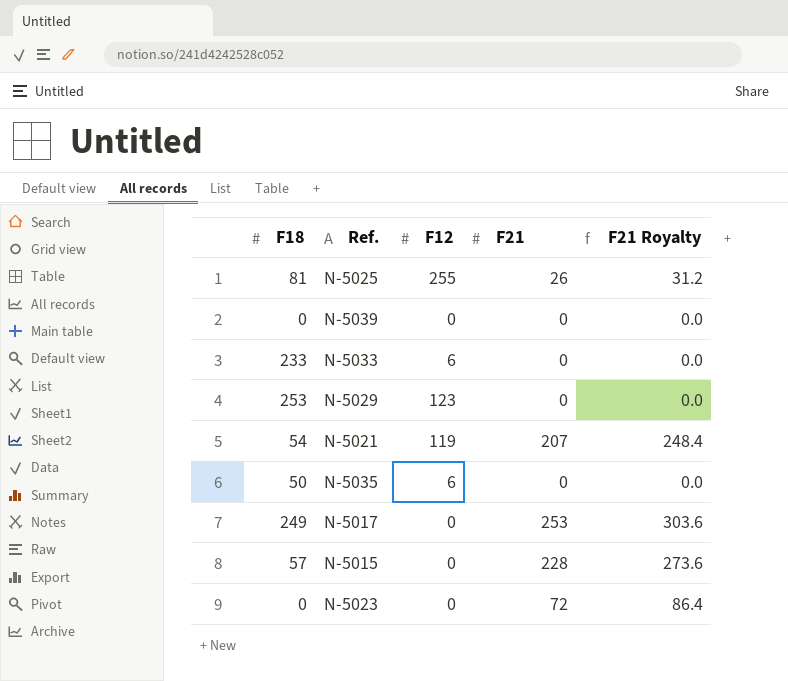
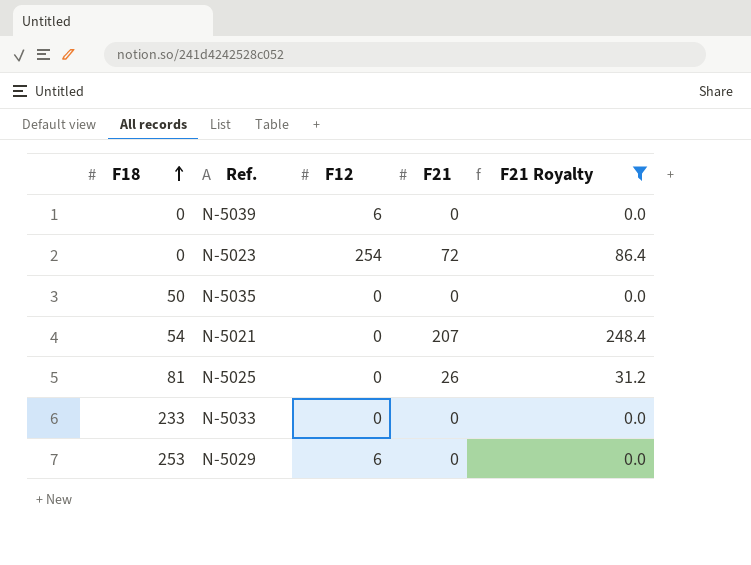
filter: none -> F21 Royalty <= 248.4
row order: none -> F18 ascending
N-5039 | F12: 0 -> 6
N-5023 | F12: 0 -> 254
N-5035 | F12: 6 -> 0
N-5021 | F12: 119 -> 0
N-5025 | F12: 255 -> 0
N-5033 | F12: 6 -> 0
N-5029 | F12: 123 -> 6

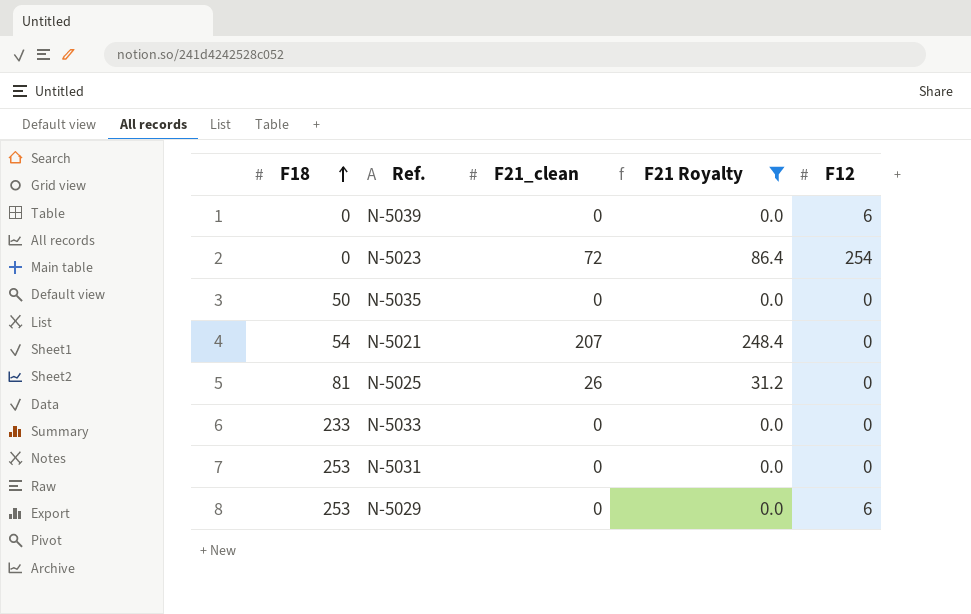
column name: F21 -> F21_clean
column F12 | position: 3 -> 5
row N-5031: none -> 253 | 0 | 0.0 | 0

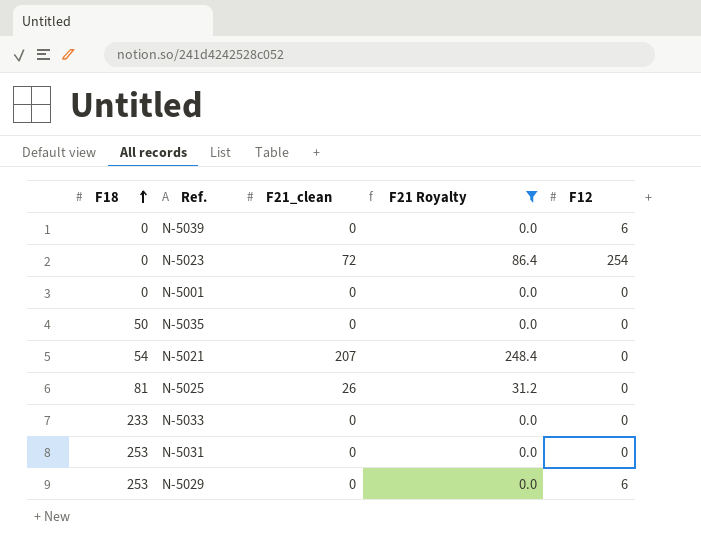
row N-5001: none -> 0 | 0 | 0.0 | 0

